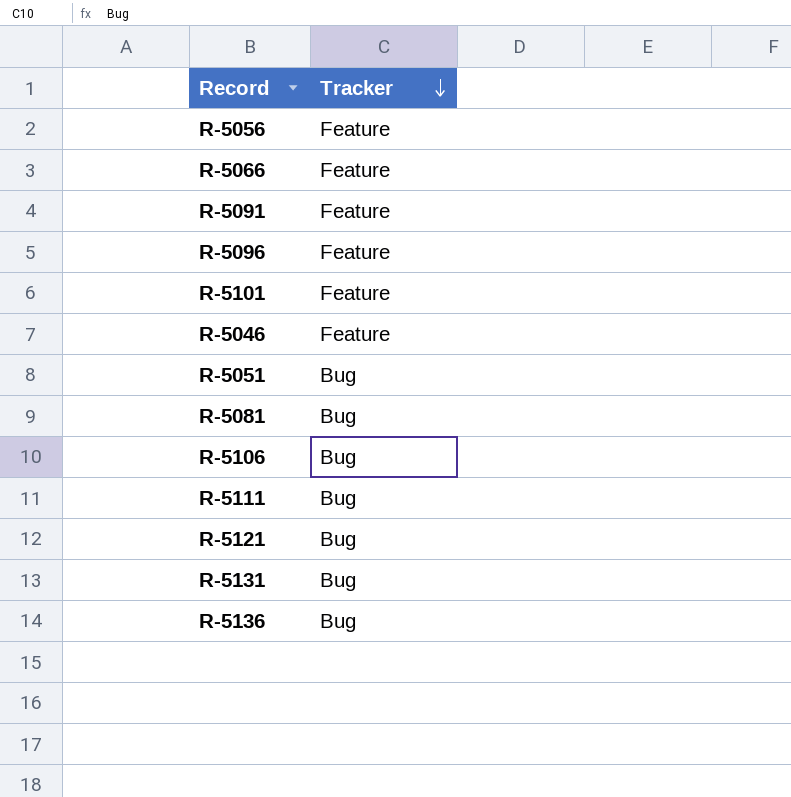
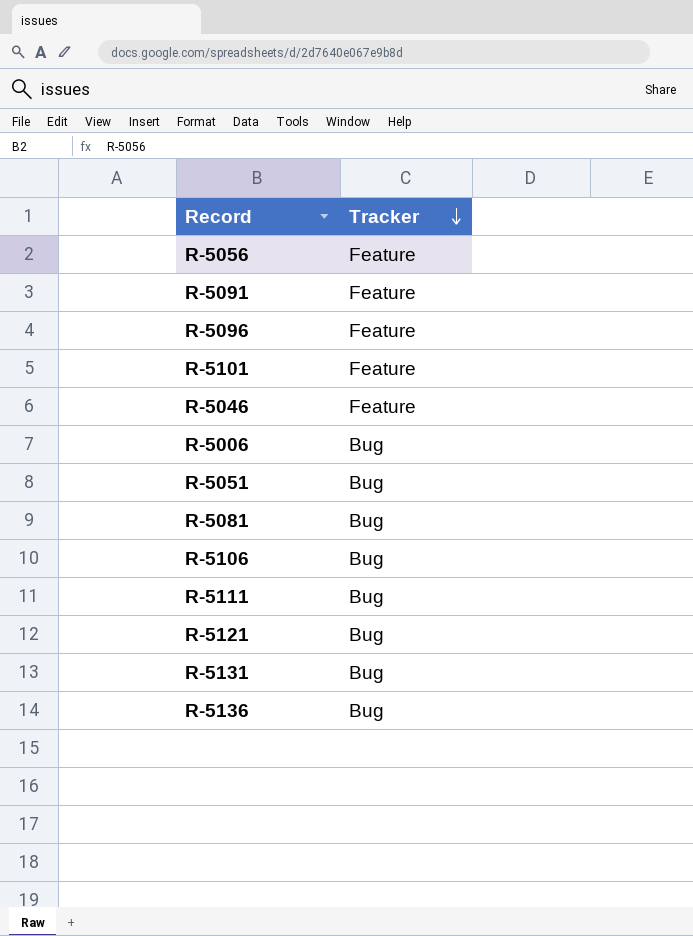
row R-5066: Feature -> none
row R-5006: none -> Bug

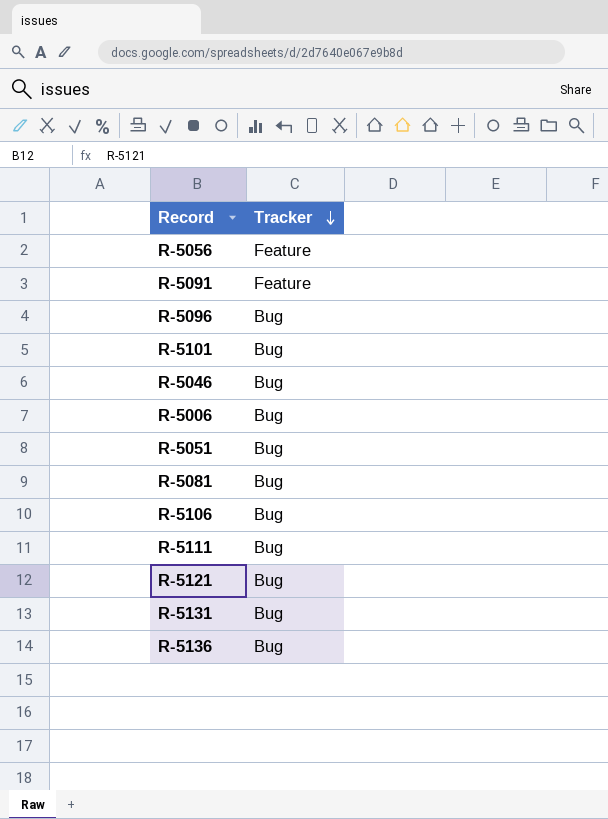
R-5096 | Tracker: Feature -> Bug
R-5101 | Tracker: Feature -> Bug
R-5046 | Tracker: Feature -> Bug

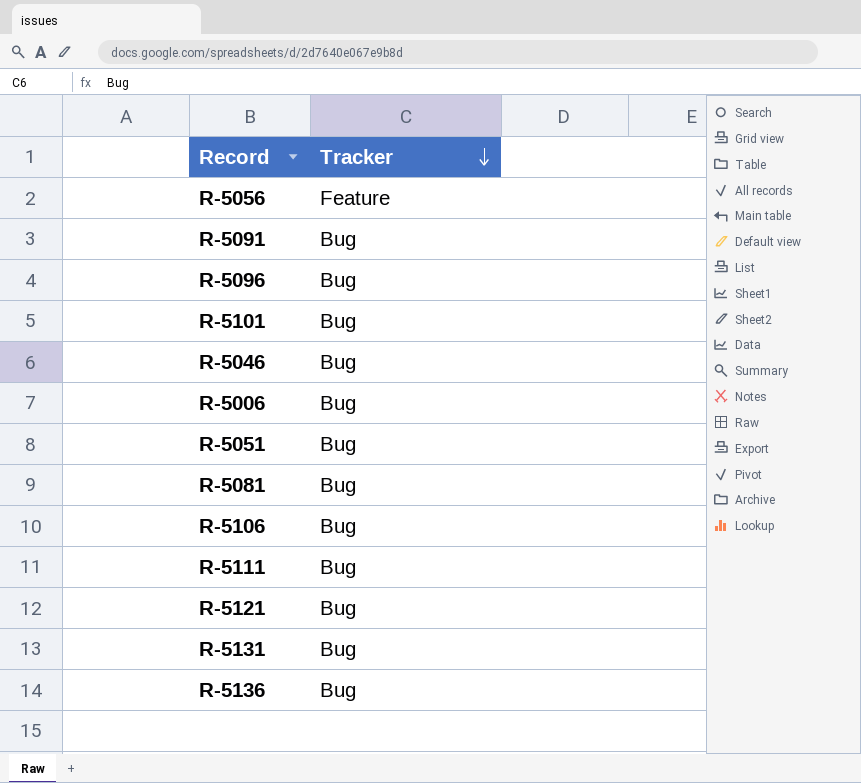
R-5091 | Tracker: Feature -> Bug

